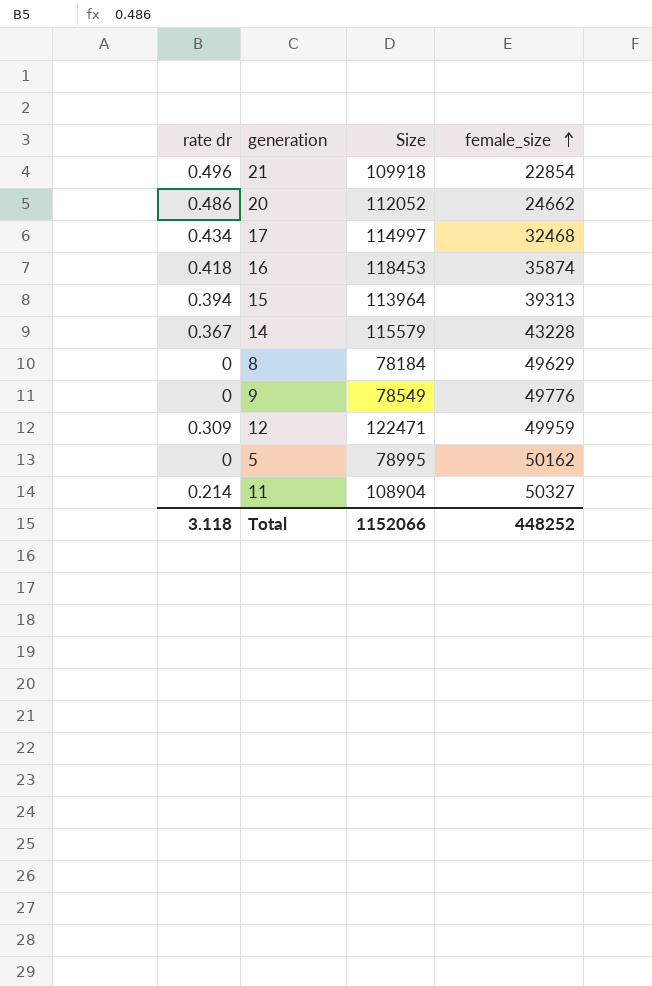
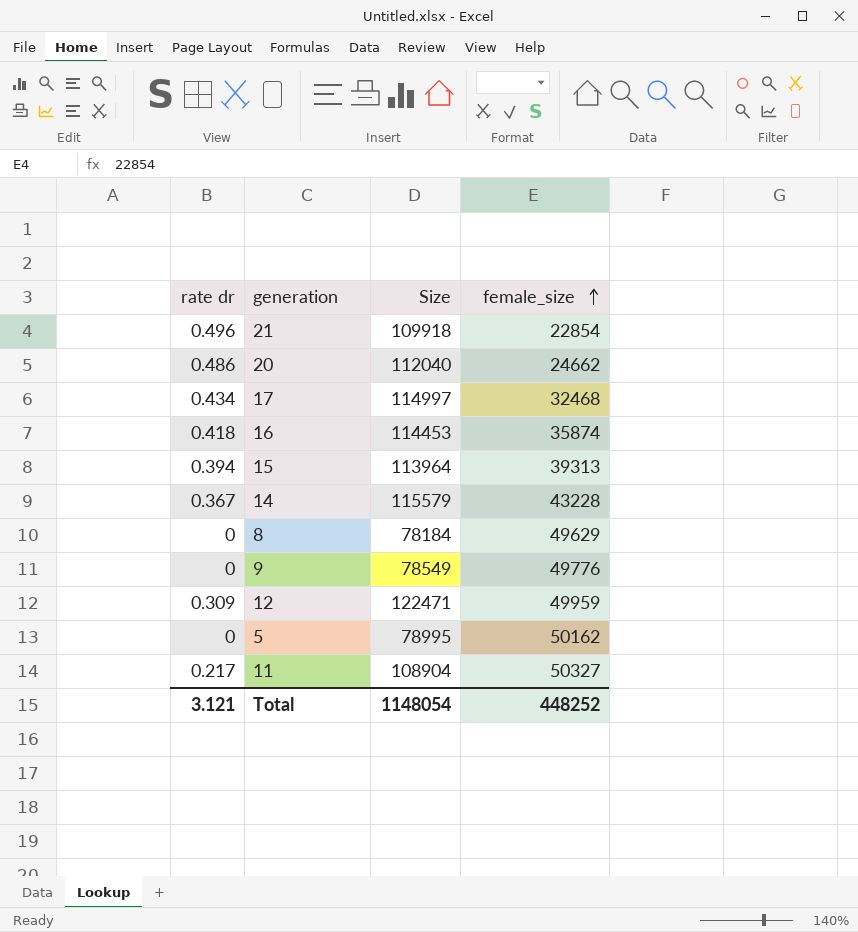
20 | Size: 112052 -> 112040
16 | Size: 118453 -> 114453
11 | rate dr: 0.214 -> 0.217
Total | rate dr: 3.118 -> 3.121
Total | Size: 1152066 -> 1148054

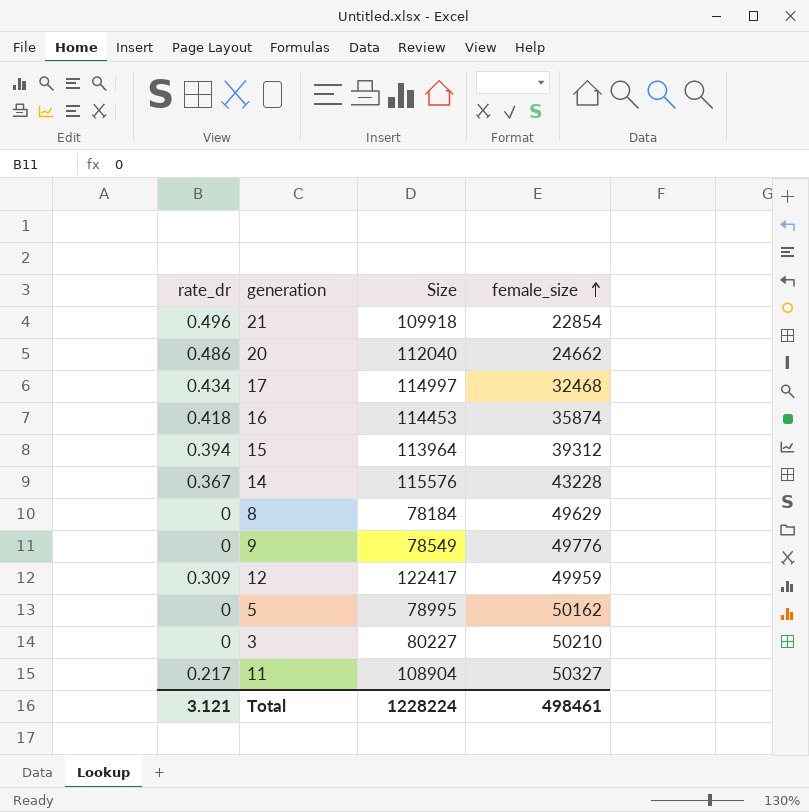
column name: rate dr -> rate_dr
15 | female_size: 39313 -> 39312
14 | Size: 115579 -> 115576
12 | Size: 122471 -> 122417
row 3: none -> 0 | 80227 | 50210
Total | Size: 1148054 -> 1228224
Total | female_size: 448252 -> 498461

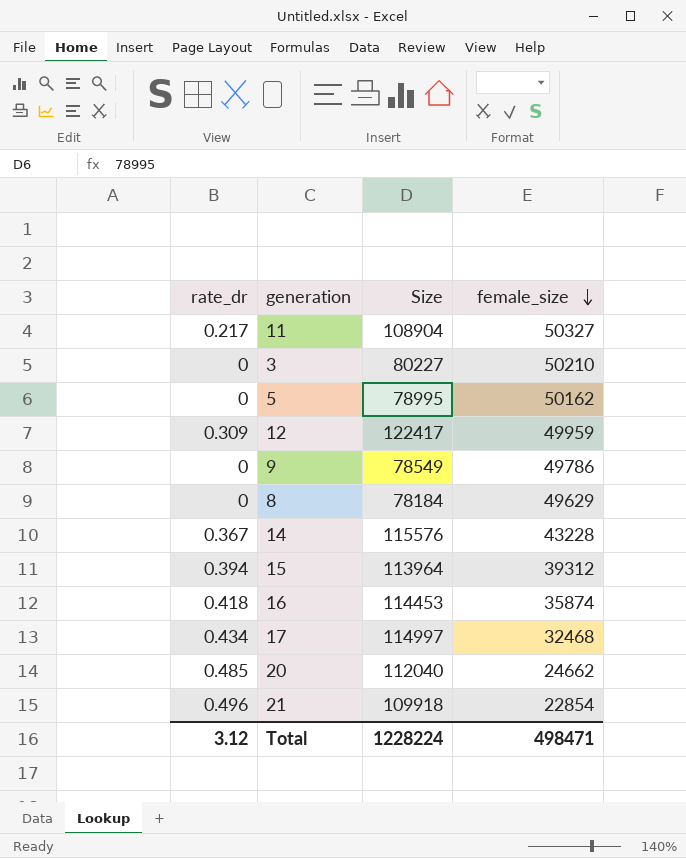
row order: female_size ascending -> female_size descending
9 | female_size: 49776 -> 49786
20 | rate_dr: 0.486 -> 0.485
Total | rate_dr: 3.121 -> 3.12
Total | female_size: 498461 -> 498471

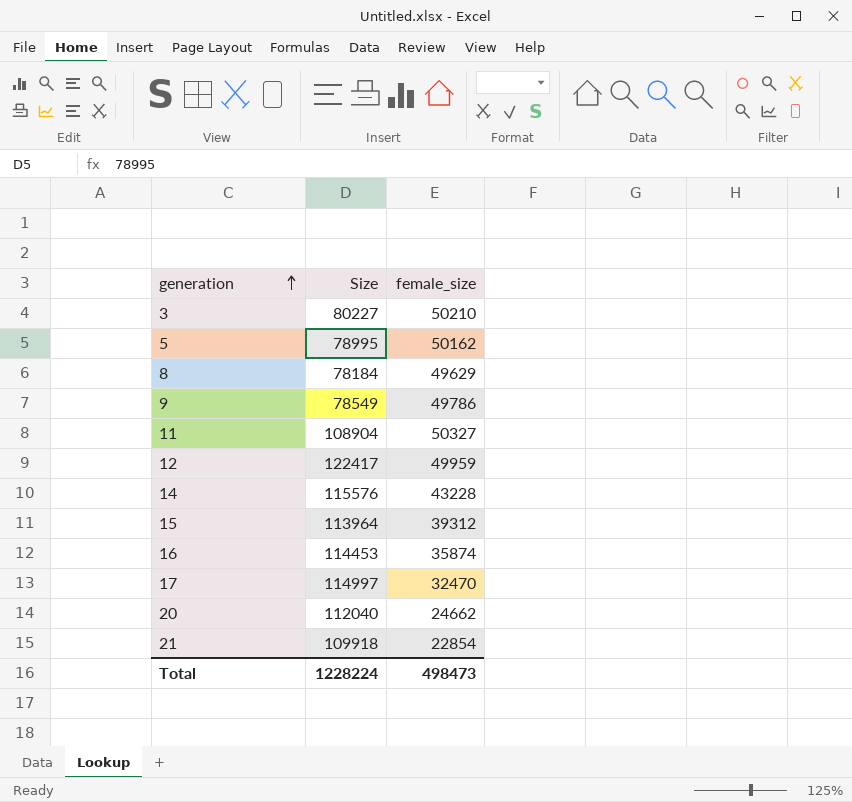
row order: female_size descending -> generation ascending
column rate_dr | position: 1 -> none
17 | female_size: 32468 -> 32470
Total | female_size: 498471 -> 498473

